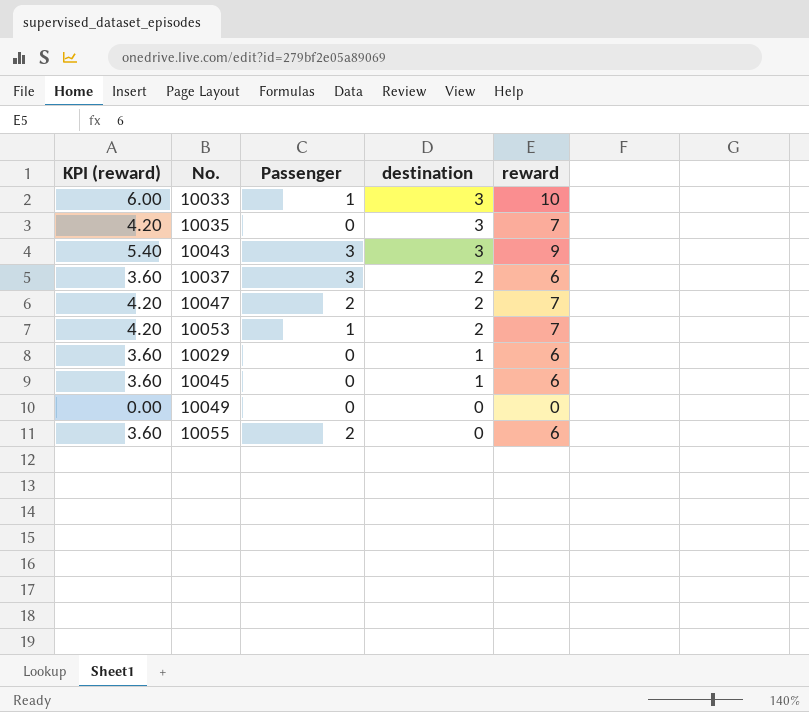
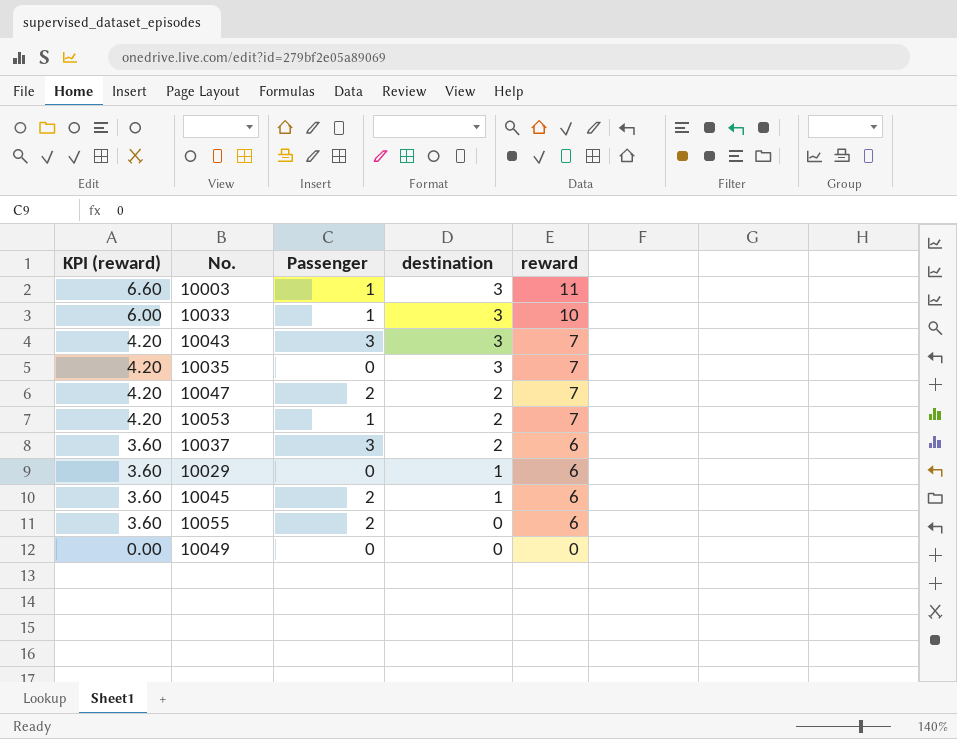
row order: destination descending -> KPI (reward) descending
row 10003: none -> 6.60 | 1 | 3 | 11
10043 | KPI (reward): 5.40 -> 4.20
10043 | reward: 9 -> 7
10045 | Passenger: 0 -> 2

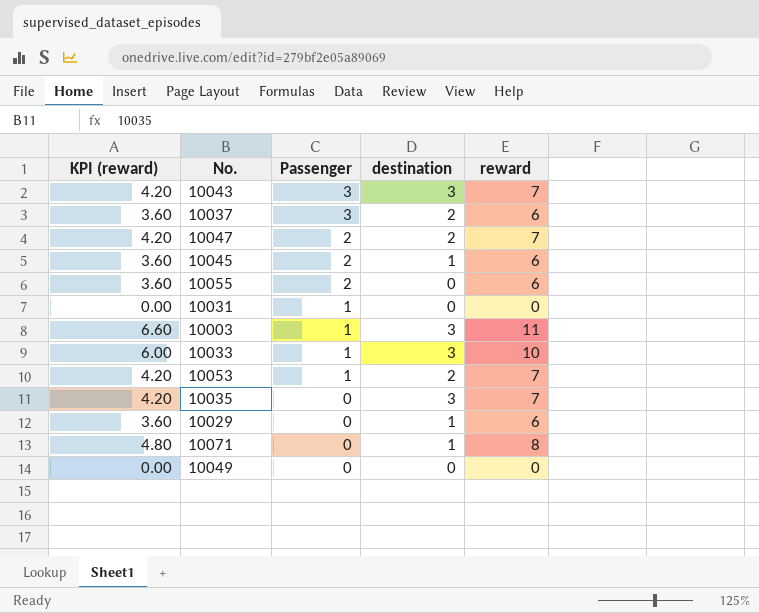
row order: KPI (reward) descending -> Passenger descending
row 10031: none -> 0.00 | 1 | 0 | 0
row 10071: none -> 4.80 | 0 | 1 | 8

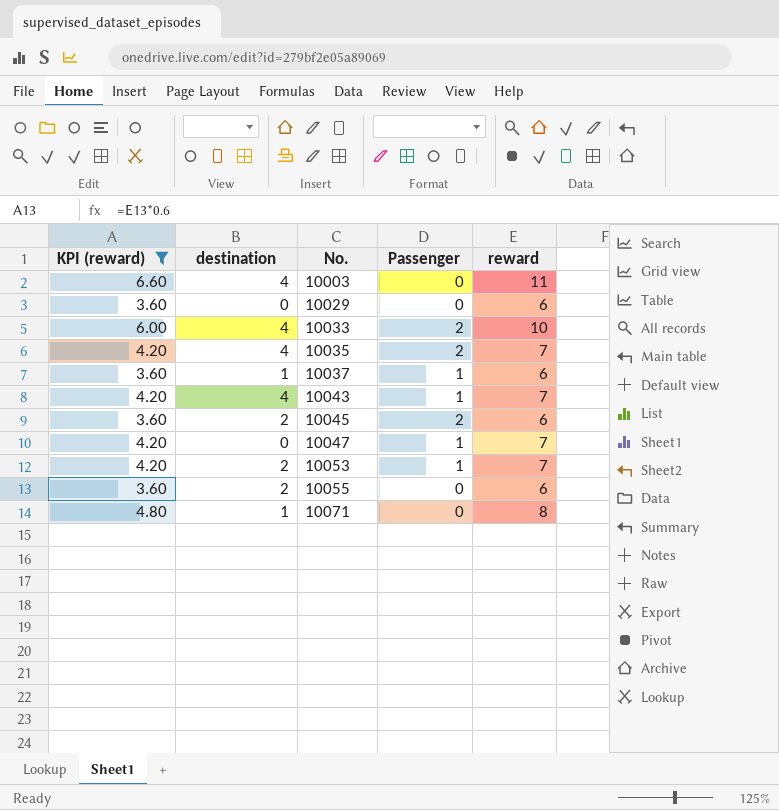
filter: none -> KPI (reward) != 0.00
row order: Passenger descending -> No. ascending
column destination | position: 4 -> 2
10003 | destination: 3 -> 4
10003 | Passenger: 1 -> 0
10029 | destination: 1 -> 0
10033 | destination: 3 -> 4
10033 | Passenger: 1 -> 2
10035 | destination: 3 -> 4
10035 | Passenger: 0 -> 2
10037 | destination: 2 -> 1
10037 | Passenger: 3 -> 1
10043 | destination: 3 -> 4
10043 | Passenger: 3 -> 1
10045 | destination: 1 -> 2
10047 | destination: 2 -> 0
10047 | Passenger: 2 -> 1
10055 | destination: 0 -> 2
10055 | Passenger: 2 -> 0

